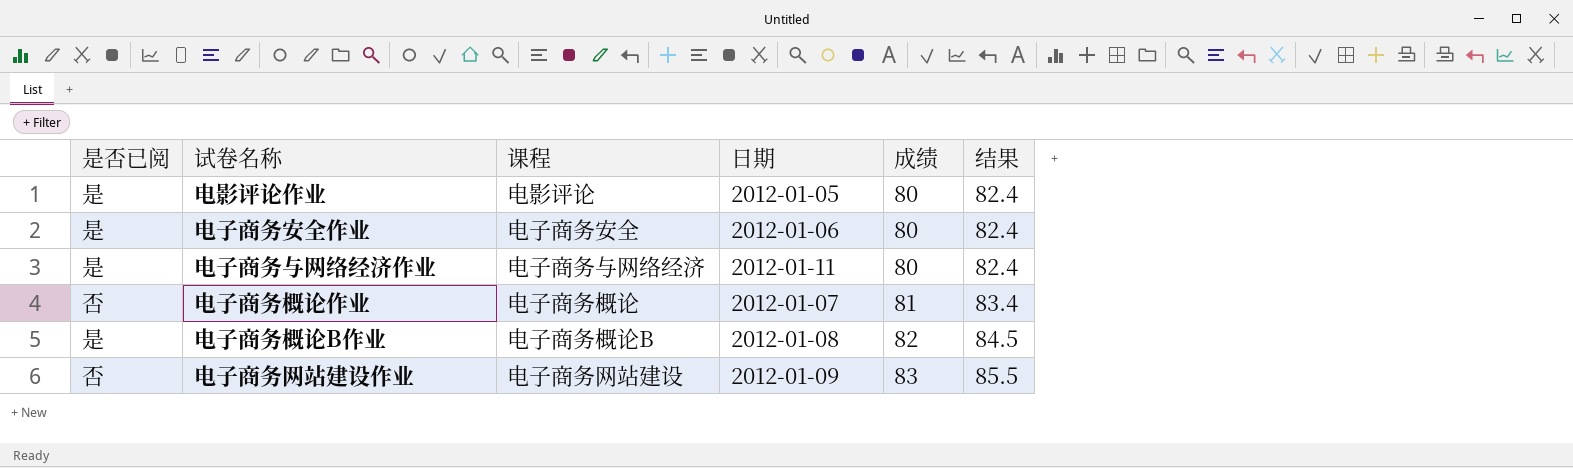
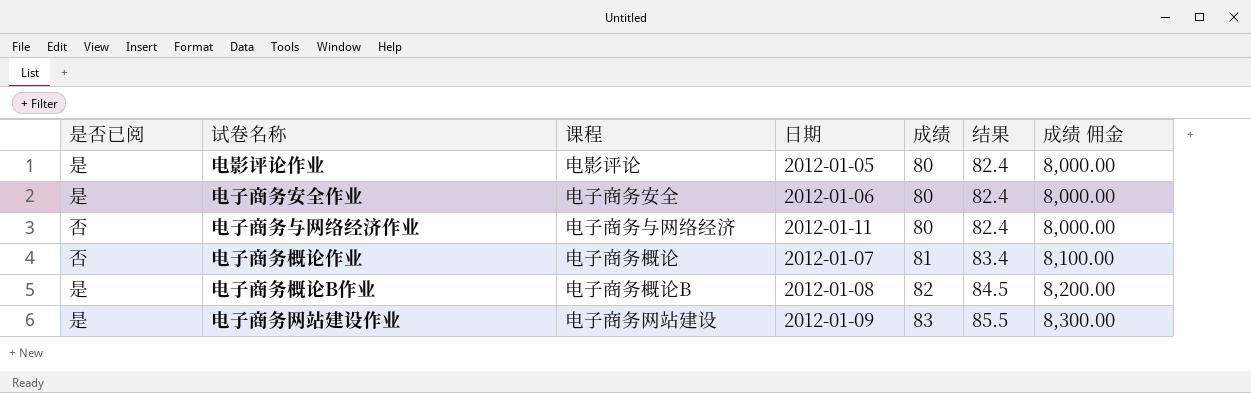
column 成绩 佣金 | formula: none -> [成绩] * 100
电子商务与网络经济作业 | 是否已阅: 是 -> 否
电子商务网站建设作业 | 是否已阅: 否 -> 是

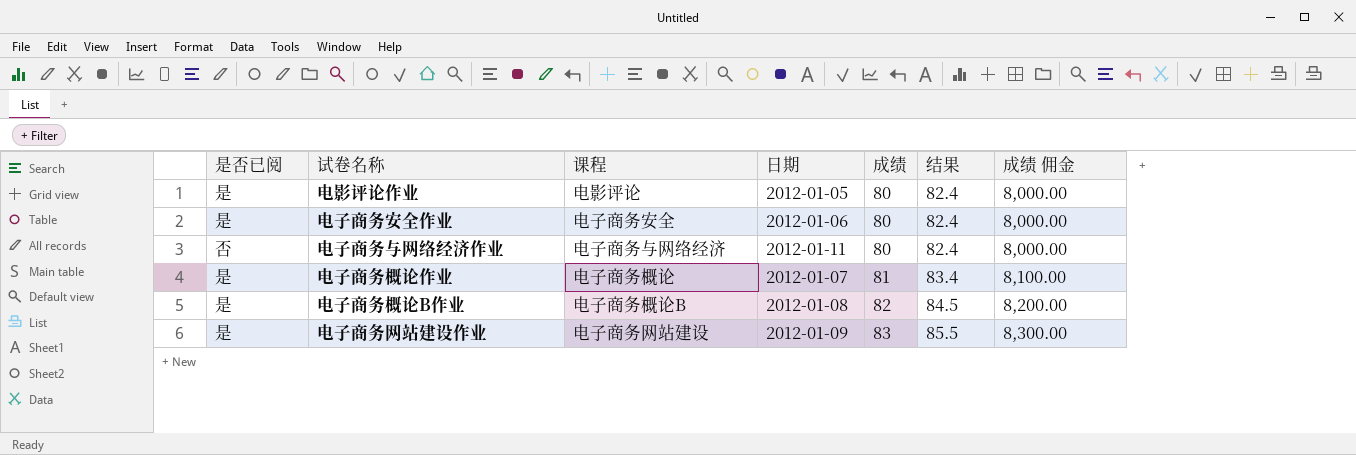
电子商务概论作业 | 是否已阅: 否 -> 是

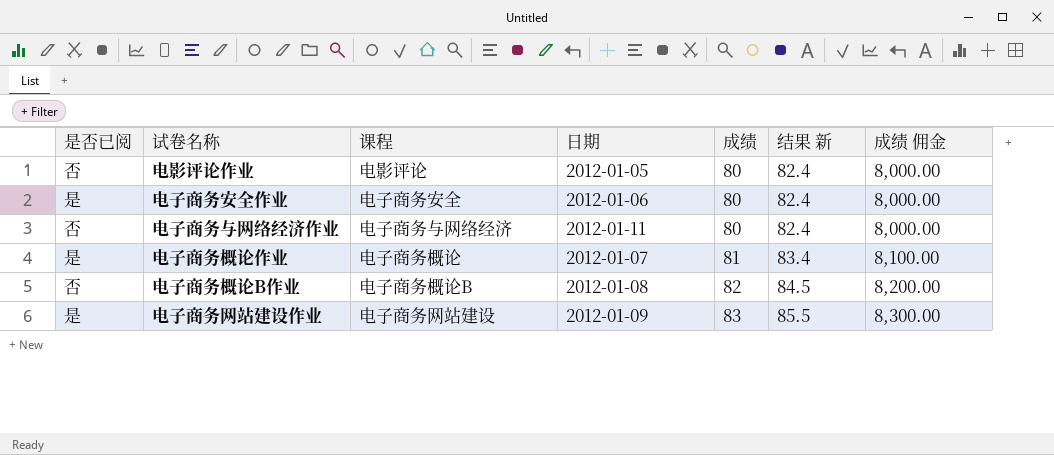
column name: 结果 -> 结果 新
电影评论作业 | 是否已阅: 是 -> 否
电子商务概论B作业 | 是否已阅: 是 -> 否

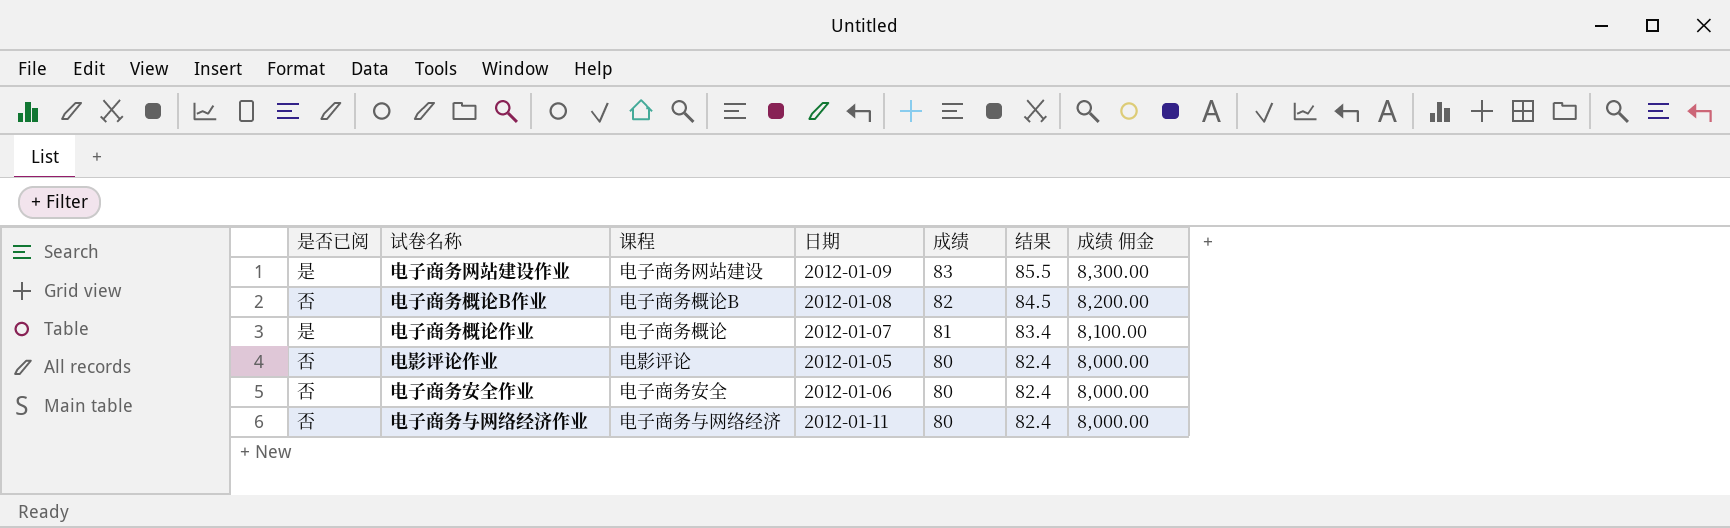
row order: 成绩 ascending -> 成绩 descending
column name: 结果 新 -> 结果
电子商务安全作业 | 是否已阅: 是 -> 否

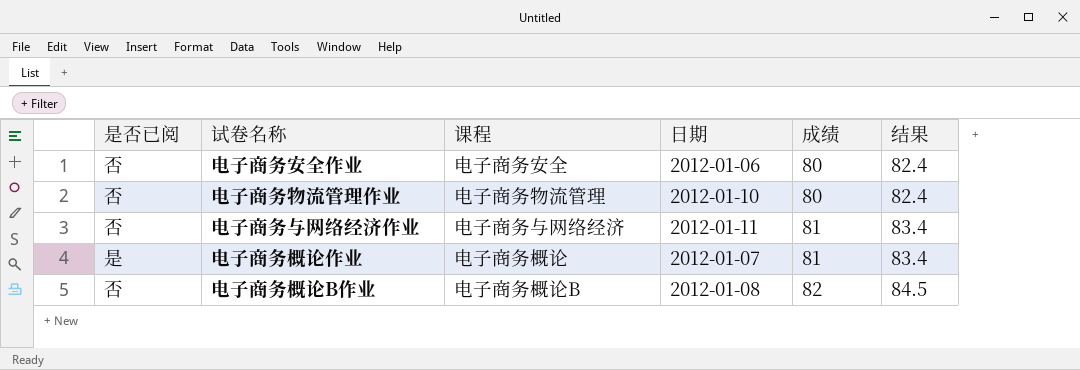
row order: 成绩 descending -> 成绩 ascending
column 成绩 佣金 | formula: [成绩] * 100 -> none
row 电子商务网站建设作业: 是 | 电子商务网站建设 | 2012-01-09 | 83 | 85.5 | 8,300.00 -> none
row 电影评论作业: 否 | 电影评论 | 2012-01-05 | 80 | 82.4 | 8,000.00 -> none
row 电子商务物流管理作业: none -> 否 | 电子商务物流管理 | 2012-01-10 | 80 | 82.4
电子商务与网络经济作业 | 成绩: 80 -> 81
电子商务与网络经济作业 | 结果: 82.4 -> 83.4

